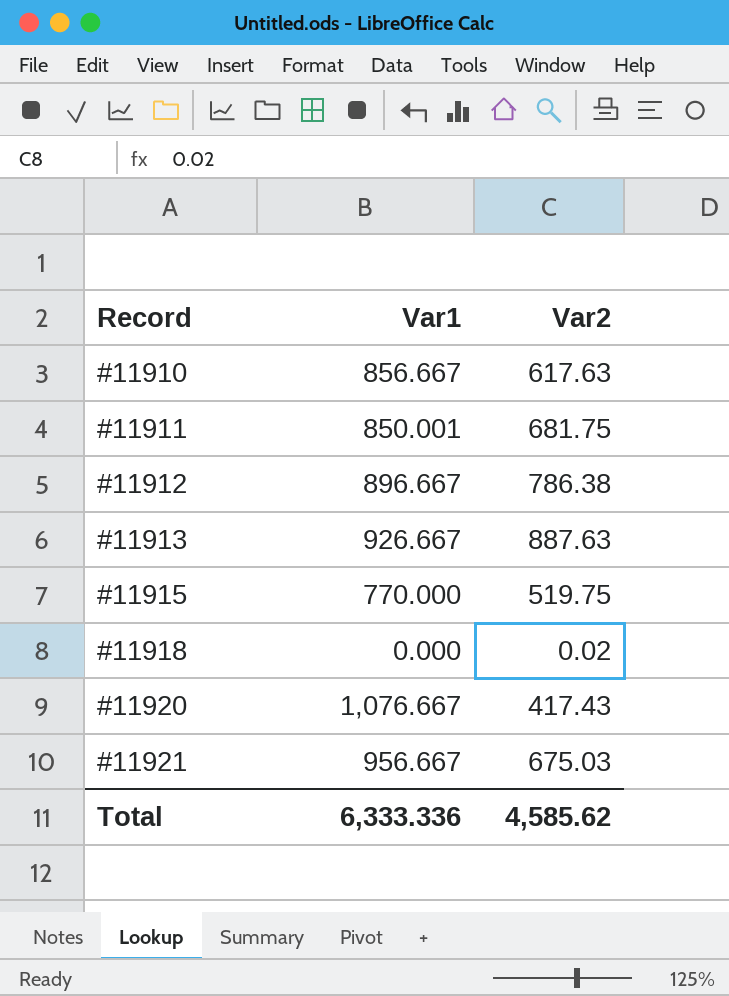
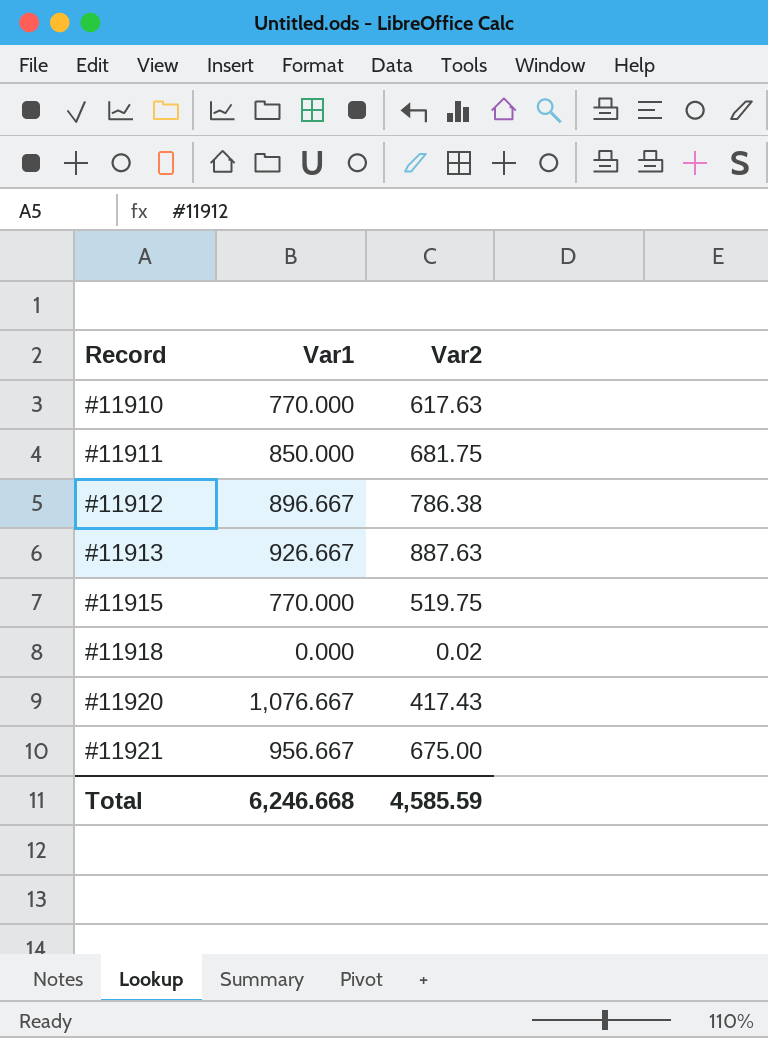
#11910 | Var1: 856.667 -> 770.000
#11911 | Var1: 850.001 -> 850.000
#11921 | Var2: 675.03 -> 675.00
Total | Var1: 6,333.336 -> 6,246.668
Total | Var2: 4,585.62 -> 4,585.59

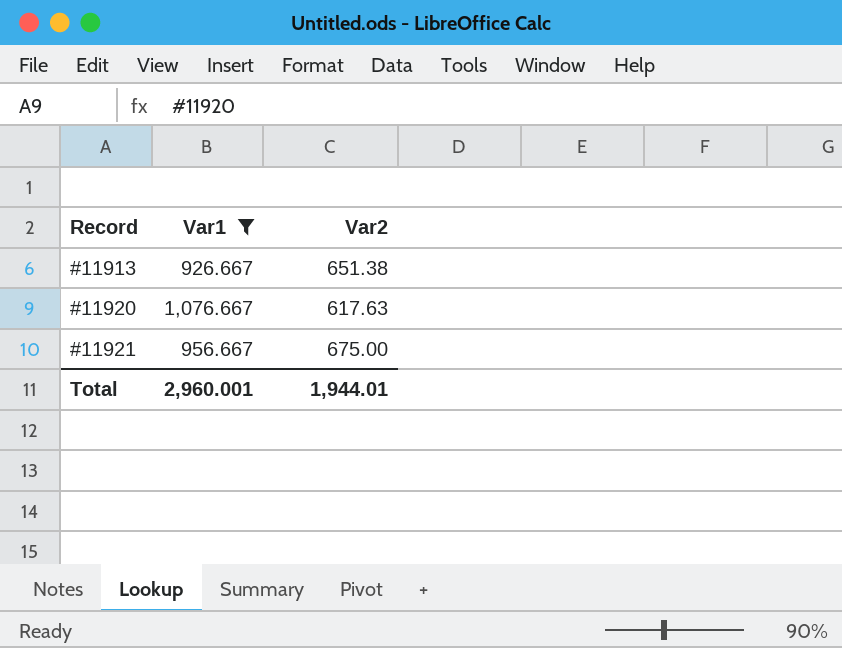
filter: none -> Var1 >= 926.667
#11913 | Var2: 887.63 -> 651.38
#11920 | Var2: 417.43 -> 617.63
Total | Var1: 6,246.668 -> 2,960.001
Total | Var2: 4,585.59 -> 1,944.01

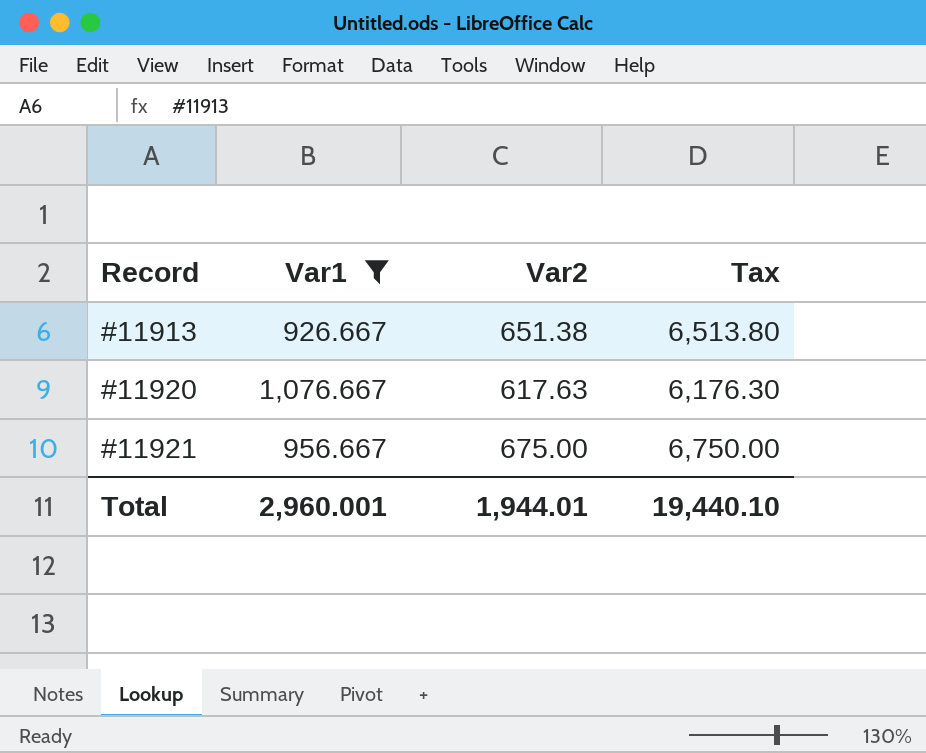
column Tax | formula: none -> [Var2] * 10

